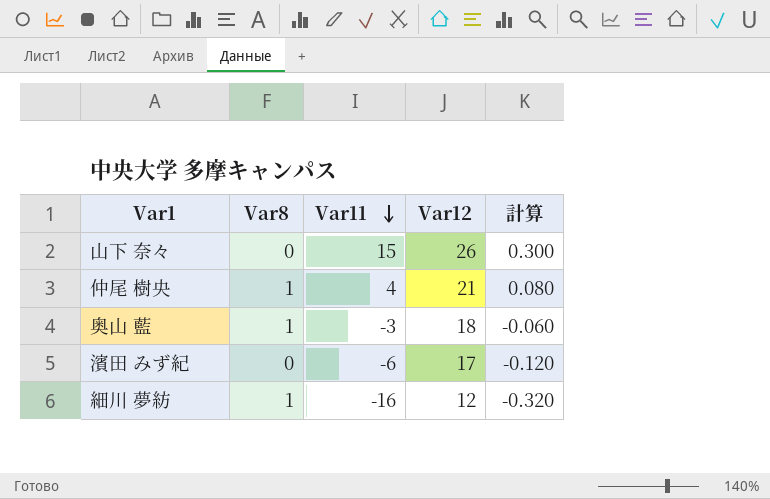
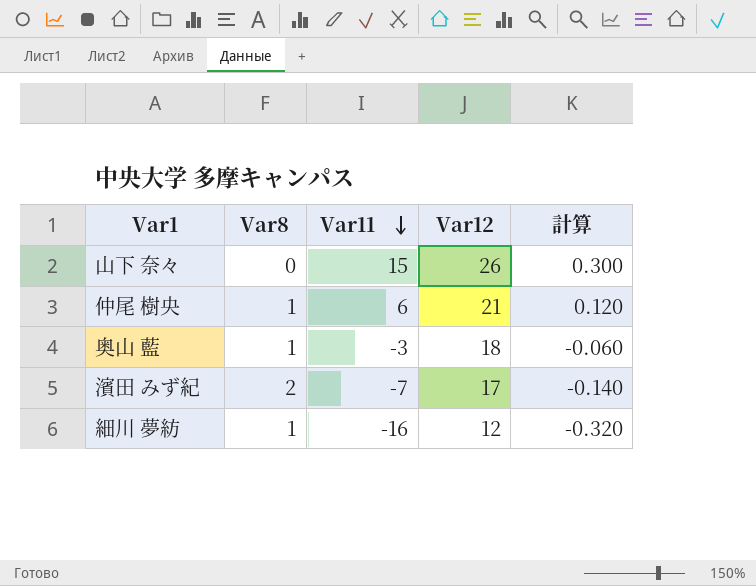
仲尾 樹央 | Var11: 4 -> 6
仲尾 樹央 | 計算: 0.080 -> 0.120
濱田 みず紀 | Var8: 0 -> 2
濱田 みず紀 | Var11: -6 -> -7
濱田 みず紀 | 計算: -0.120 -> -0.140

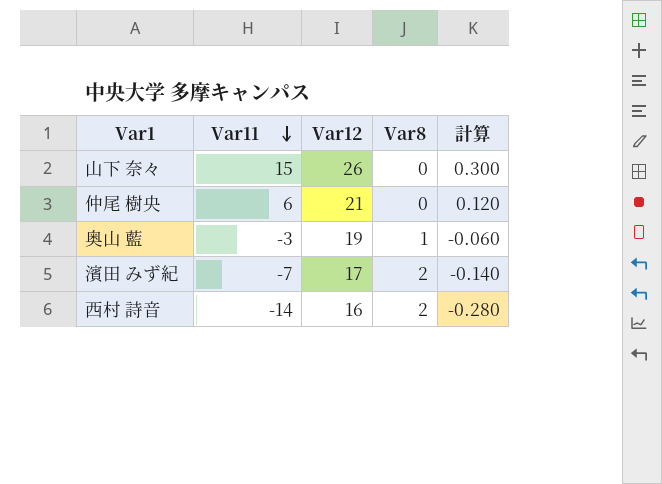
column Var8 | position: 2 -> 4
row 細川 夢紡: 1 | -16 | 12 | -0.320 -> none
仲尾 樹央 | Var8: 1 -> 0
奥山 藍 | Var12: 18 -> 19
row 西村 詩音: none -> -14 | 16 | 2 | -0.280

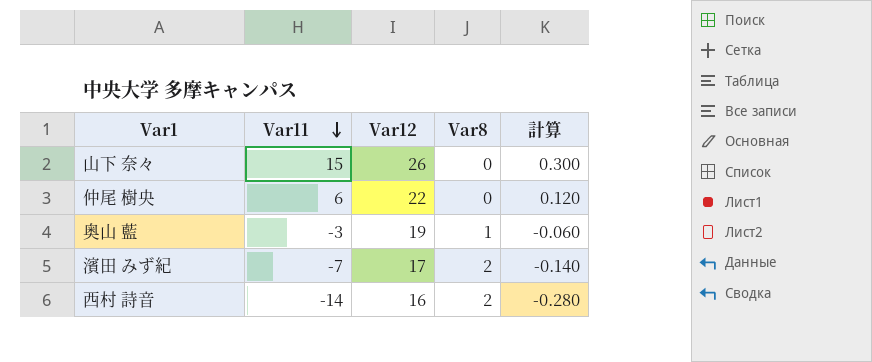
仲尾 樹央 | Var12: 21 -> 22

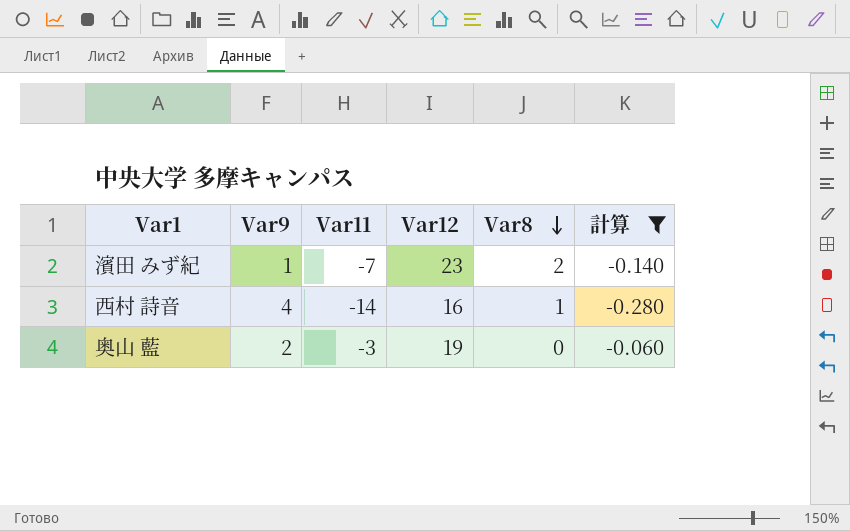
filter: none -> 計算 <= -0.060
row order: Var11 descending -> Var8 descending
column Var9 | position: none -> 2
濱田 みず紀 | Var12: 17 -> 23
西村 詩音 | Var8: 2 -> 1
奥山 藍 | Var8: 1 -> 0

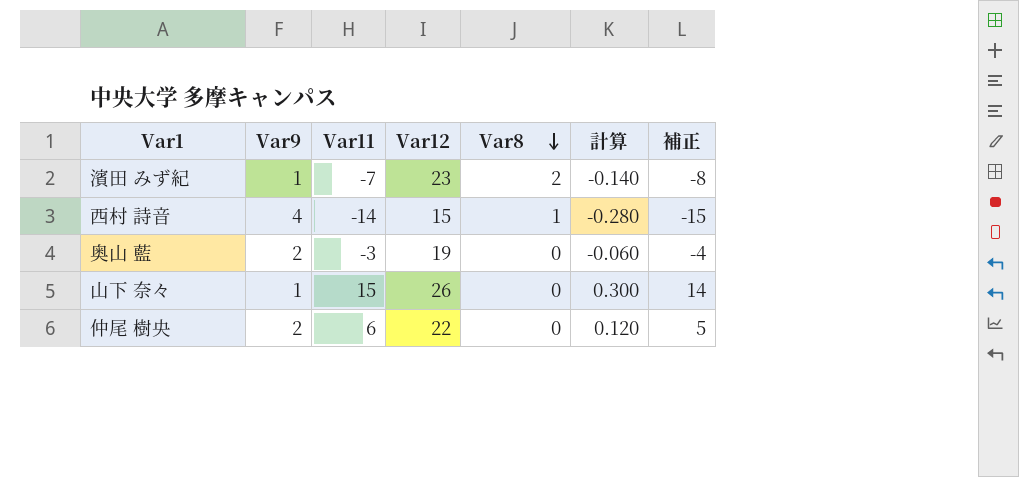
filter: 計算 <= -0.060 -> none
column 補正 | formula: none -> [Var11] - 1
西村 詩音 | Var12: 16 -> 15

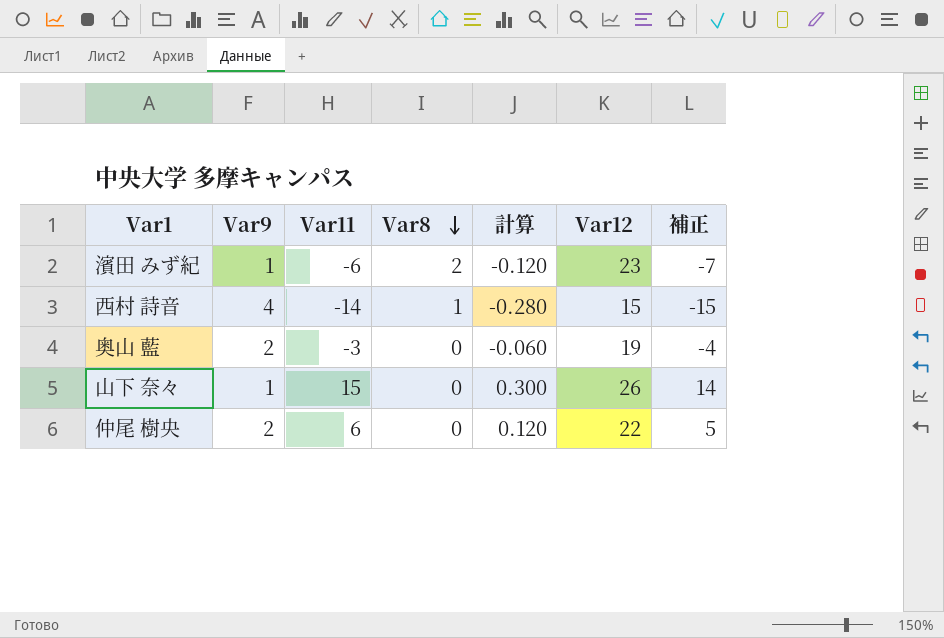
column Var12 | position: 4 -> 6
濱田 みず紀 | Var11: -7 -> -6
濱田 みず紀 | 計算: -0.140 -> -0.120
濱田 みず紀 | 補正: -8 -> -7

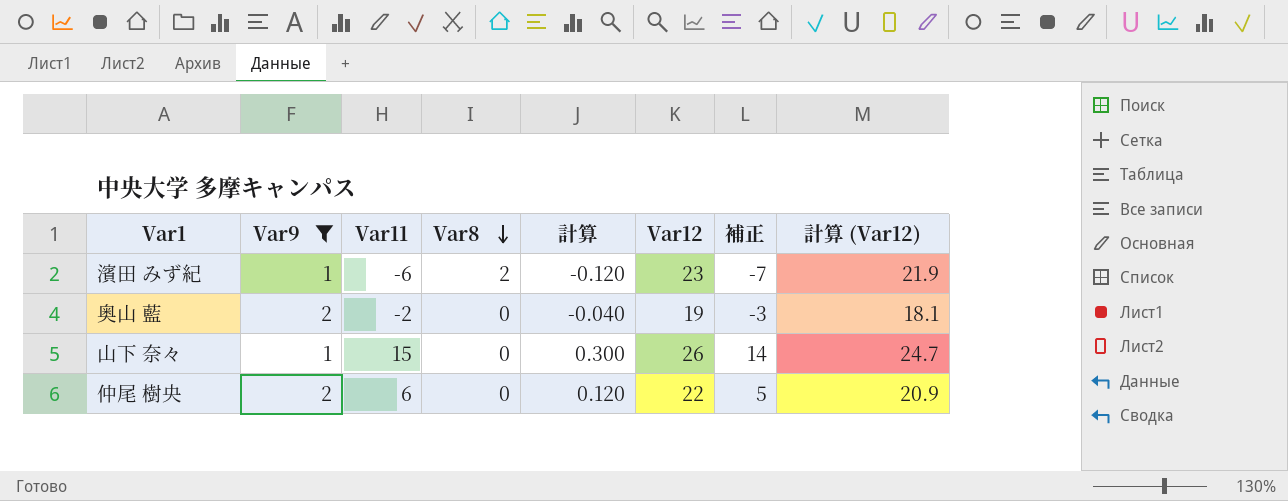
filter: none -> Var9 != 4
column 計算 (Var12) | formula: none -> [Var12] * 0.95
奥山 藍 | Var11: -3 -> -2
奥山 藍 | 計算: -0.060 -> -0.040
奥山 藍 | 補正: -4 -> -3

